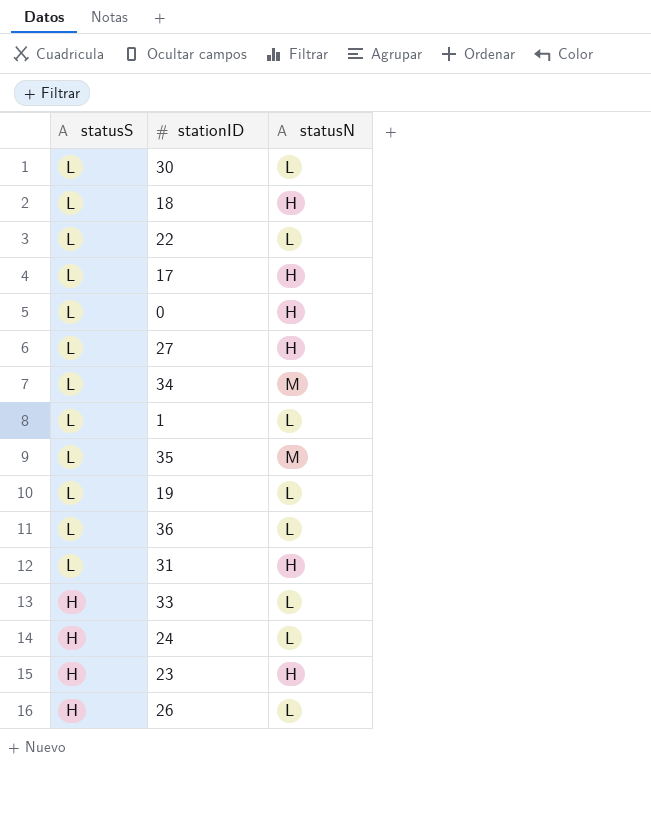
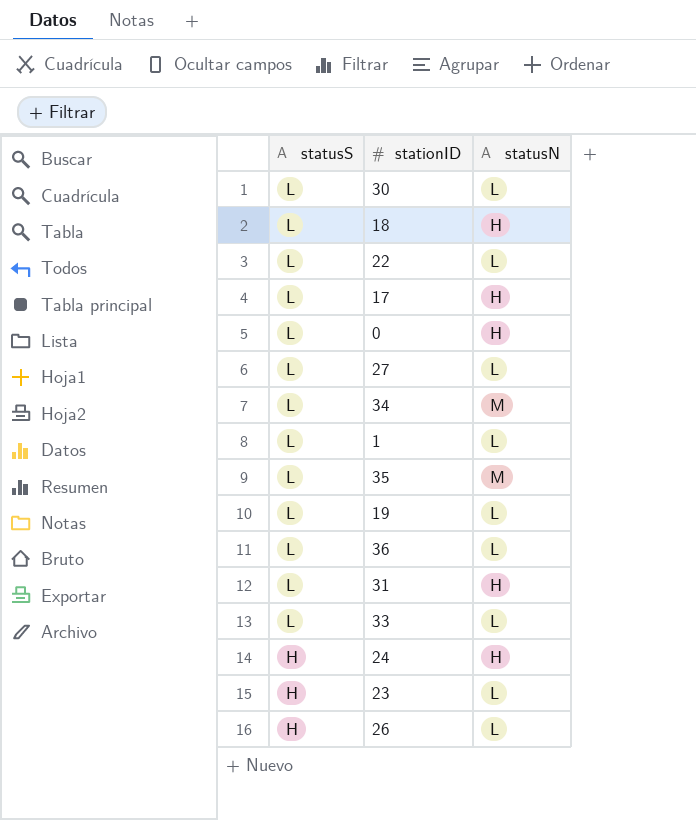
27 | statusN: H -> L
33 | statusS: H -> L
24 | statusN: L -> H
23 | statusN: H -> L

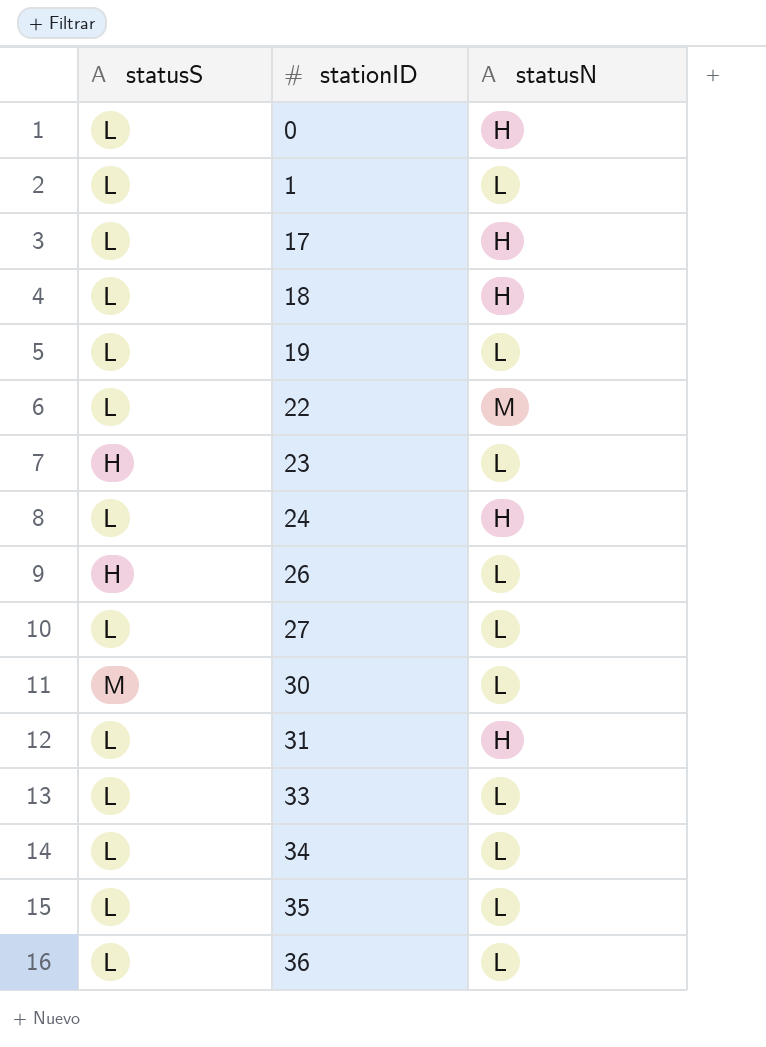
row order: statusS descending -> stationID ascending
22 | statusN: L -> M
24 | statusS: H -> L
30 | statusS: L -> M
34 | statusN: M -> L
35 | statusN: M -> L

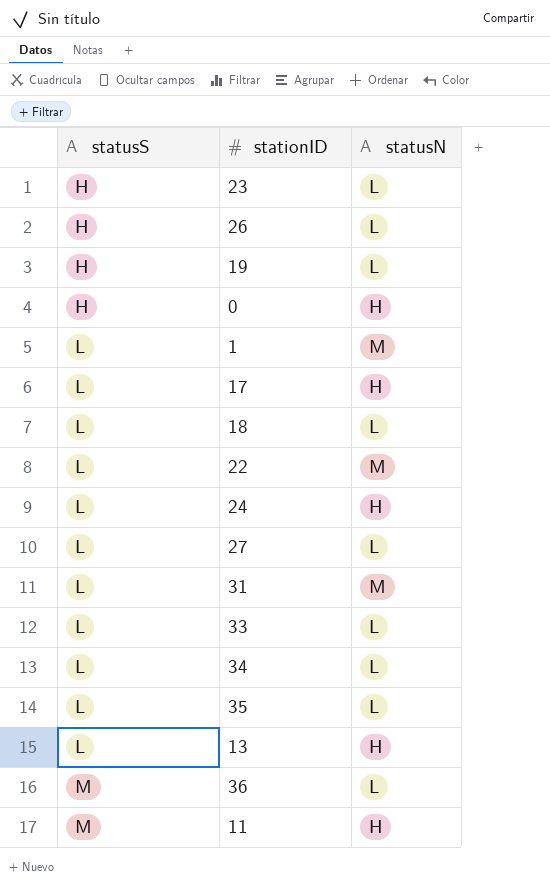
row order: stationID ascending -> statusS ascending
row 30: M | L -> none
19 | statusS: L -> H
0 | statusS: L -> H
1 | statusN: L -> M
18 | statusN: H -> L
31 | statusN: H -> M
row 13: none -> L | H
36 | statusS: L -> M
row 11: none -> M | H

